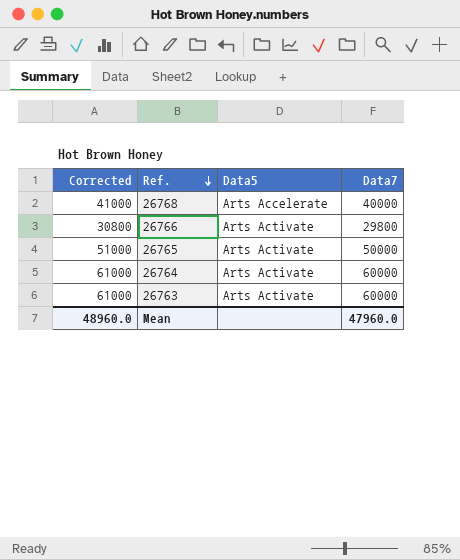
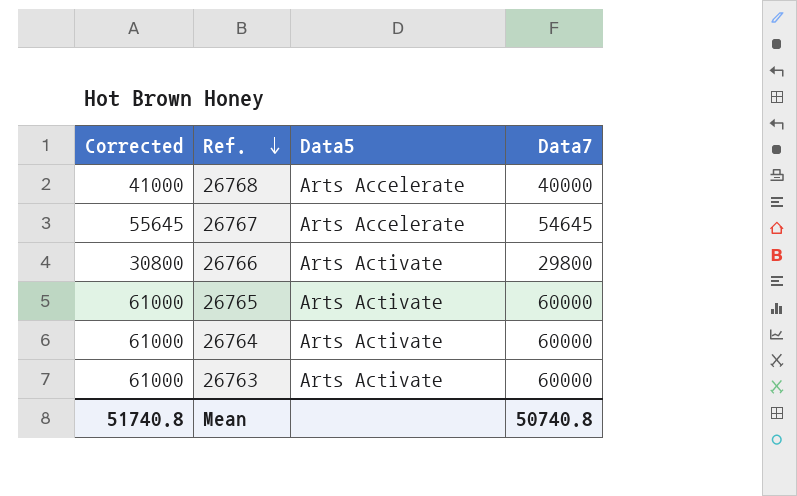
row 26767: none -> 55645 | Arts Accelerate | 54645
26765 | Corrected: 51000 -> 61000
26765 | Data7: 50000 -> 60000
Mean | Corrected: 48960.0 -> 51740.8
Mean | Data7: 47960.0 -> 50740.8

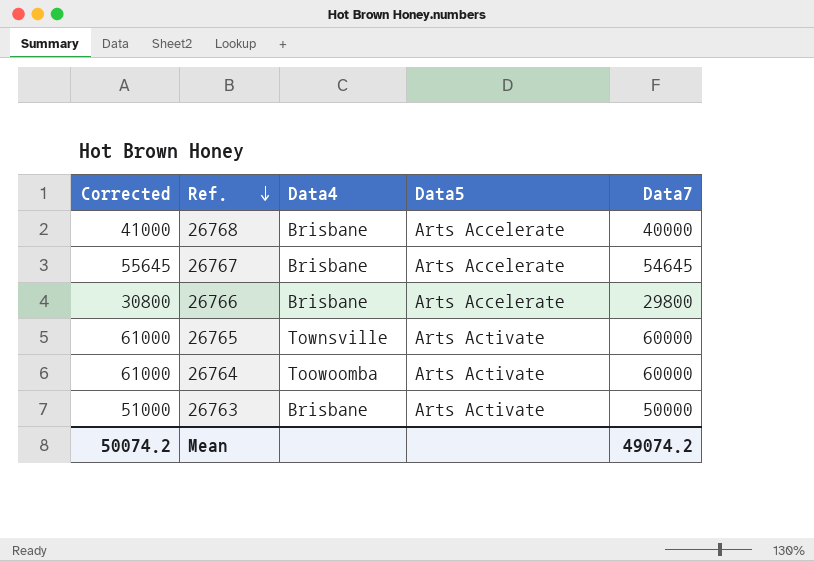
column Data4 | position: none -> 3
26766 | Data5: Arts Activate -> Arts Accelerate
26763 | Corrected: 61000 -> 51000
26763 | Data7: 60000 -> 50000
Mean | Corrected: 51740.8 -> 50074.2
Mean | Data7: 50740.8 -> 49074.2

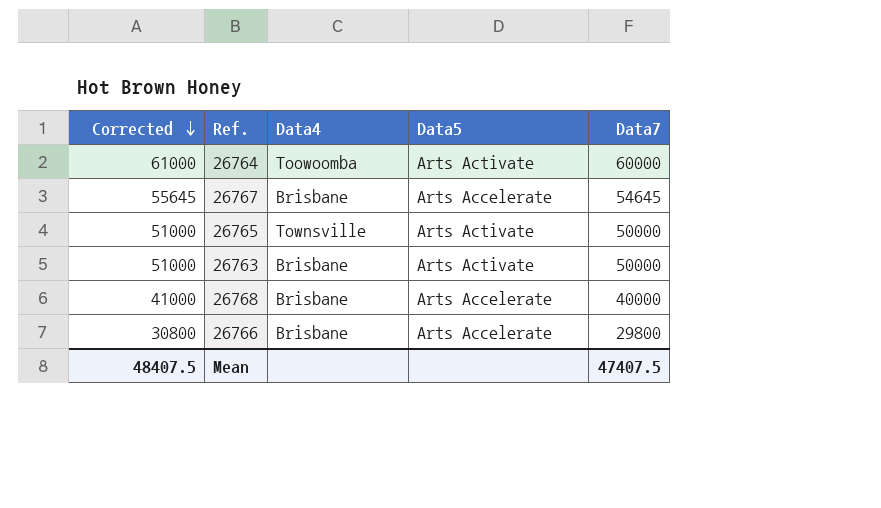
row order: Ref. descending -> Corrected descending
26765 | Corrected: 61000 -> 51000
26765 | Data7: 60000 -> 50000
Mean | Corrected: 50074.2 -> 48407.5
Mean | Data7: 49074.2 -> 47407.5

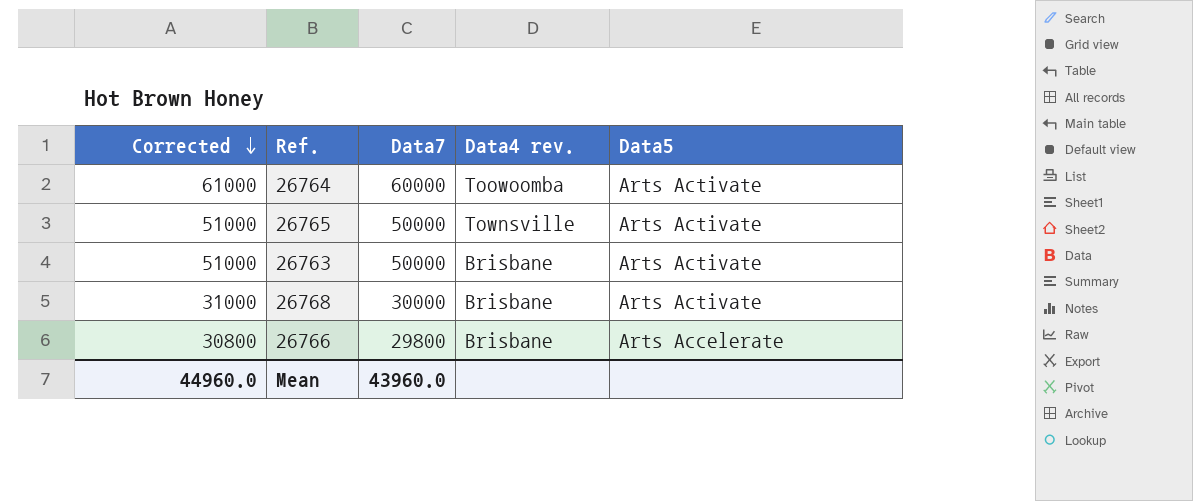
column Data7 | position: 5 -> 3
column name: Data4 -> Data4 rev.
row 26767: 55645 | Brisbane | Arts Accelerate | 54645 -> none
26768 | Corrected: 41000 -> 31000
26768 | Data7: 40000 -> 30000
26768 | Data5: Arts Accelerate -> Arts Activate
Mean | Corrected: 48407.5 -> 44960.0
Mean | Data7: 47407.5 -> 43960.0

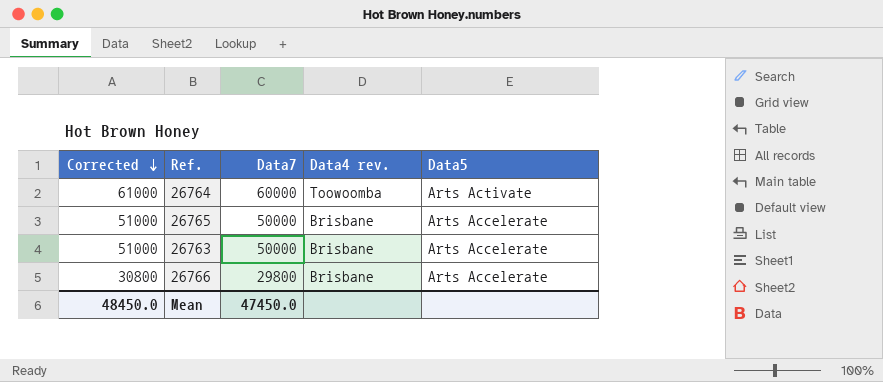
row 26768: 31000 | 30000 | Brisbane | Arts Activate -> none
26765 | Data4 rev.: Townsville -> Brisbane
26765 | Data5: Arts Activate -> Arts Accelerate
26763 | Data5: Arts Activate -> Arts Accelerate
Mean | Corrected: 44960.0 -> 48450.0
Mean | Data7: 43960.0 -> 47450.0

